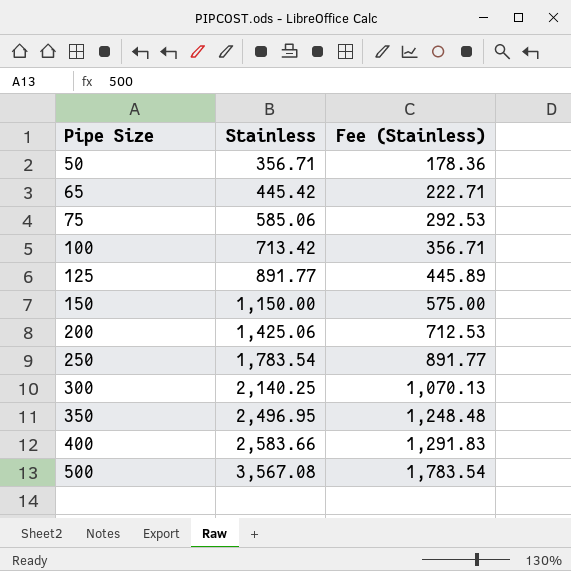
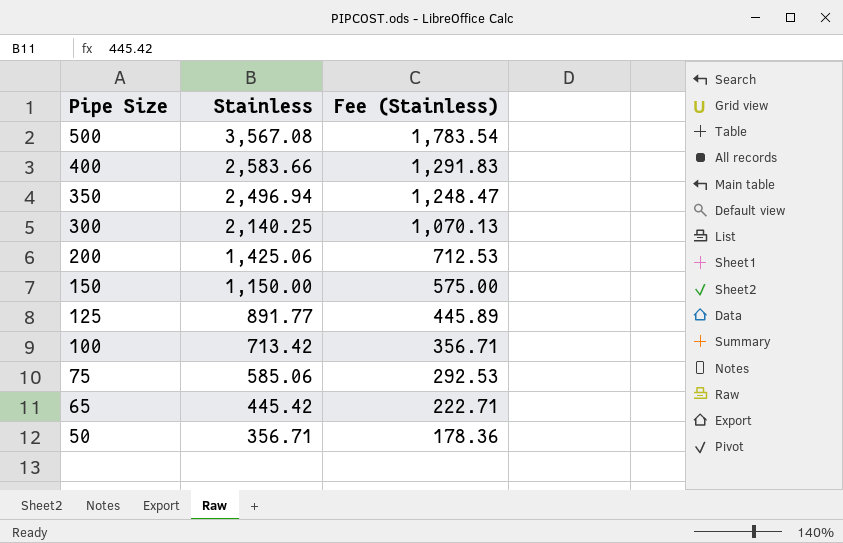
row order: Pipe Size ascending -> Pipe Size descending
row 250: 1,783.54 | 891.77 -> none
350 | Stainless: 2,496.95 -> 2,496.94
350 | Fee (Stainless): 1,248.48 -> 1,248.47

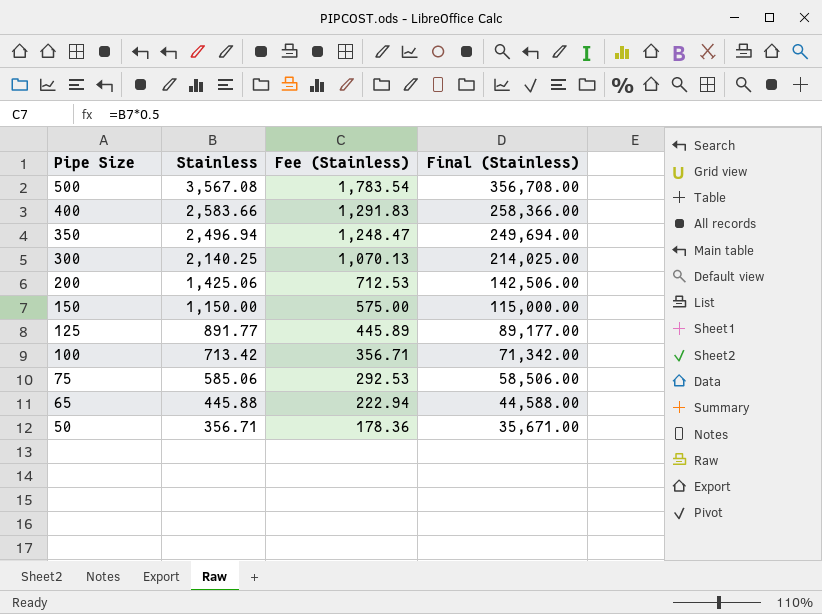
column Final (Stainless) | formula: none -> [Stainless] * 100
65 | Stainless: 445.42 -> 445.88
65 | Fee (Stainless): 222.71 -> 222.94

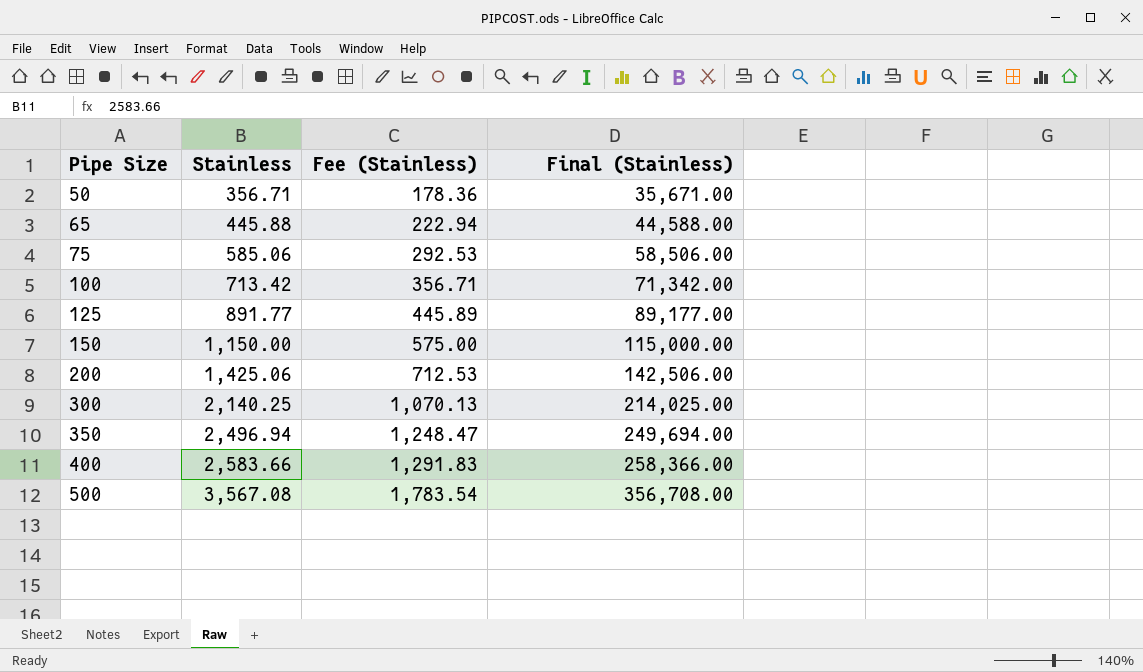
row order: Pipe Size descending -> Pipe Size ascending

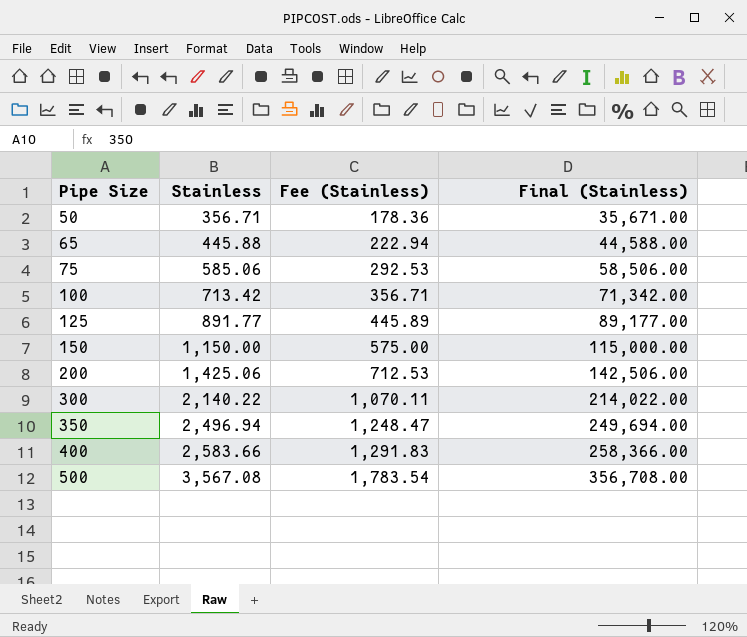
300 | Stainless: 2,140.25 -> 2,140.22
300 | Fee (Stainless): 1,070.13 -> 1,070.11
300 | Final (Stainless): 214,025.00 -> 214,022.00

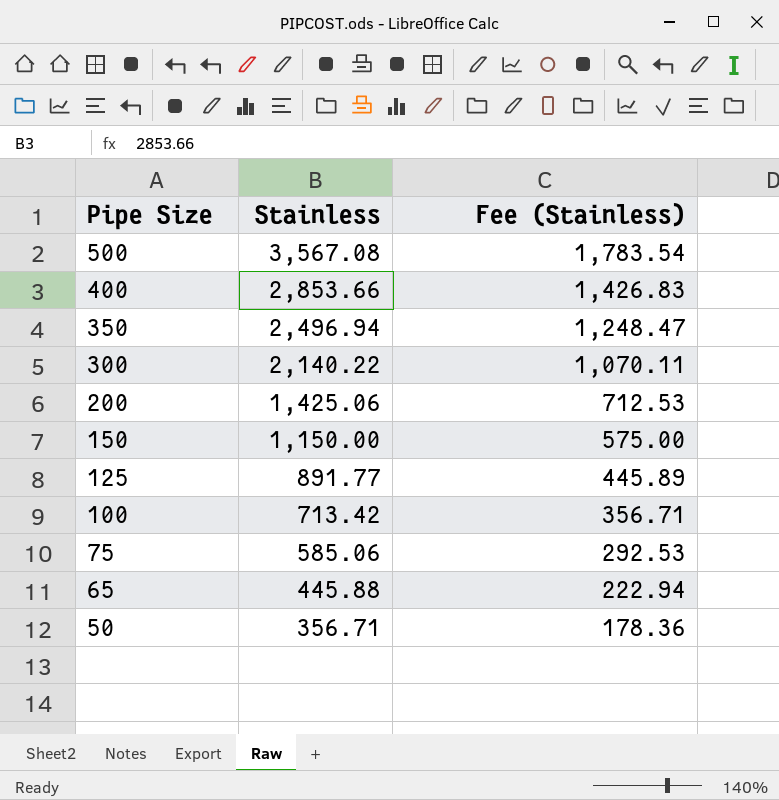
row order: Pipe Size ascending -> Pipe Size descending
column Final (Stainless) | formula: [Stainless] * 100 -> none
400 | Stainless: 2,583.66 -> 2,853.66
400 | Fee (Stainless): 1,291.83 -> 1,426.83

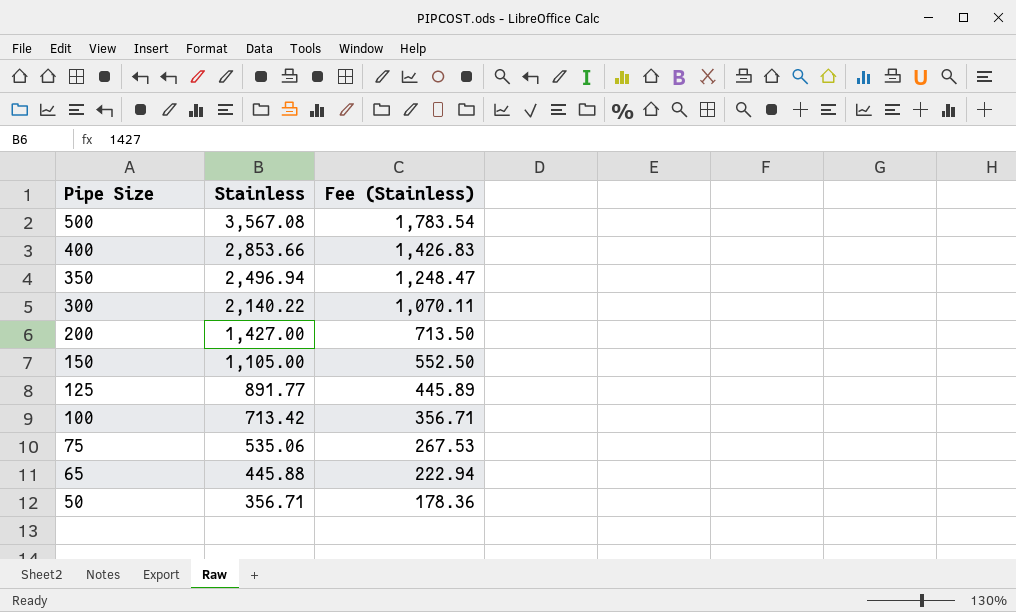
200 | Stainless: 1,425.06 -> 1,427.00
200 | Fee (Stainless): 712.53 -> 713.50
150 | Stainless: 1,150.00 -> 1,105.00
150 | Fee (Stainless): 575.00 -> 552.50
75 | Stainless: 585.06 -> 535.06
75 | Fee (Stainless): 292.53 -> 267.53

